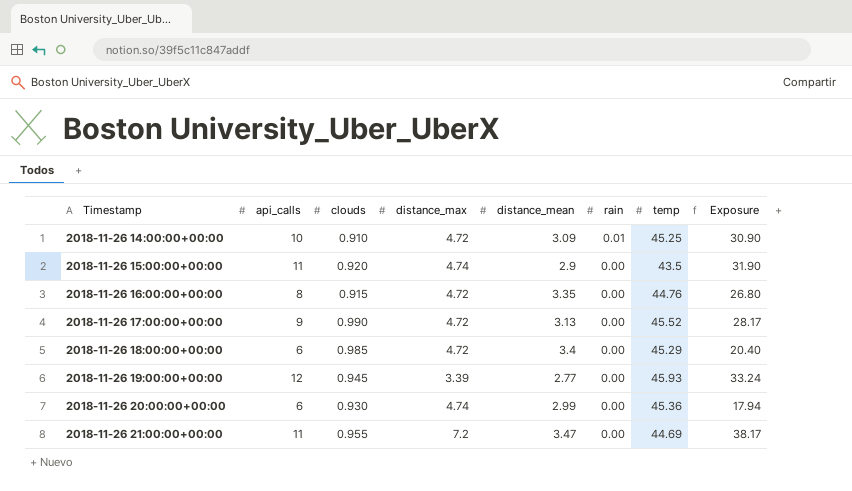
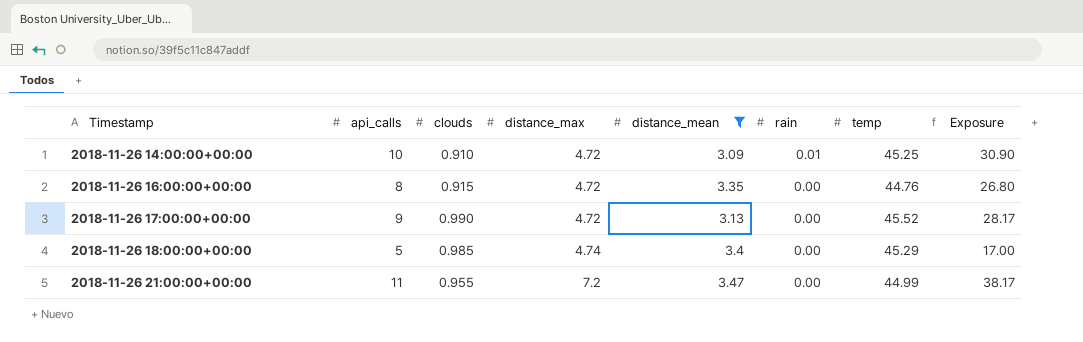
filter: none -> distance_mean >= 3.09
2018-11-26 18:00:00+00:00 | api_calls: 6 -> 5
2018-11-26 18:00:00+00:00 | distance_max: 4.72 -> 4.74
2018-11-26 18:00:00+00:00 | Exposure: 20.40 -> 17.00
2018-11-26 21:00:00+00:00 | temp: 44.69 -> 44.99

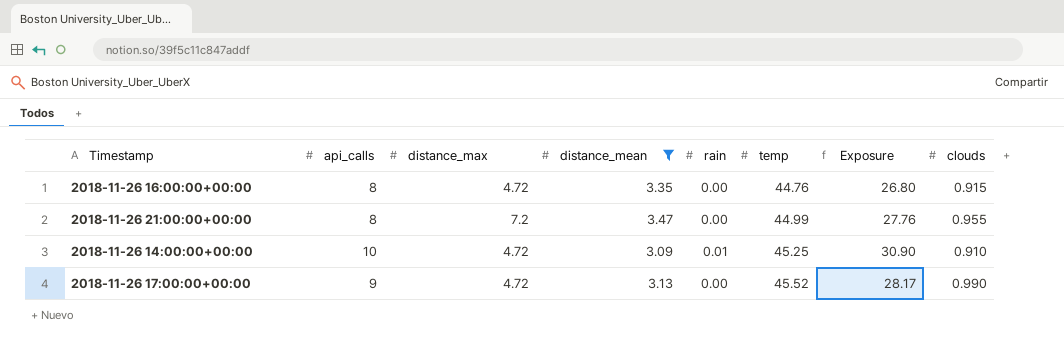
row order: Timestamp ascending -> temp ascending
column clouds | position: 3 -> 8
row 2018-11-26 18:00:00+00:00: 5 | 0.985 | 4.74 | 3.4 | 0.00 | 45.29 | 17.00 -> none
2018-11-26 21:00:00+00:00 | api_calls: 11 -> 8
2018-11-26 21:00:00+00:00 | Exposure: 38.17 -> 27.76

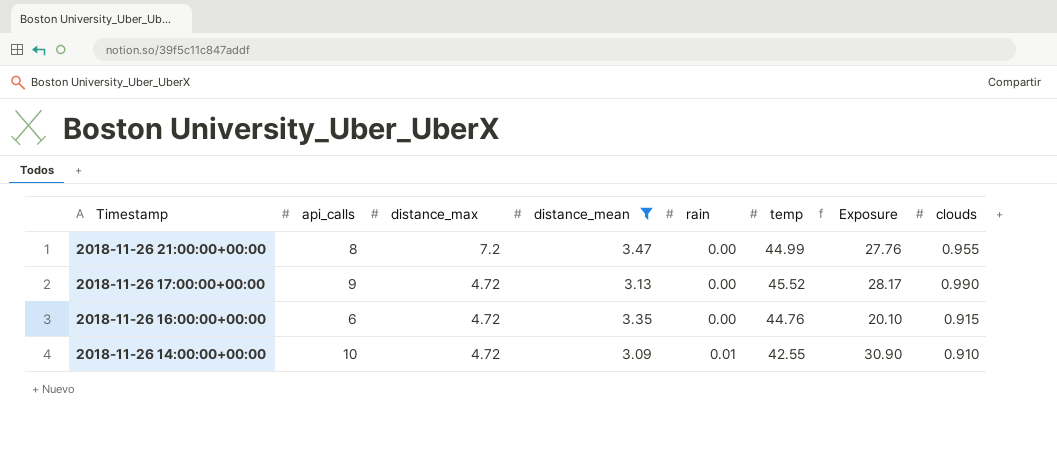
row order: temp ascending -> Timestamp descending
2018-11-26 16:00:00+00:00 | api_calls: 8 -> 6
2018-11-26 16:00:00+00:00 | Exposure: 26.80 -> 20.10
2018-11-26 14:00:00+00:00 | temp: 45.25 -> 42.55

